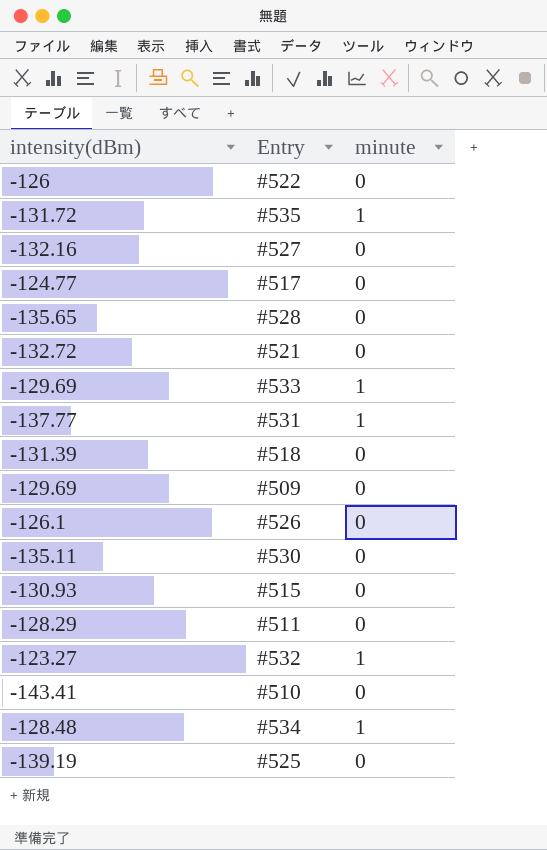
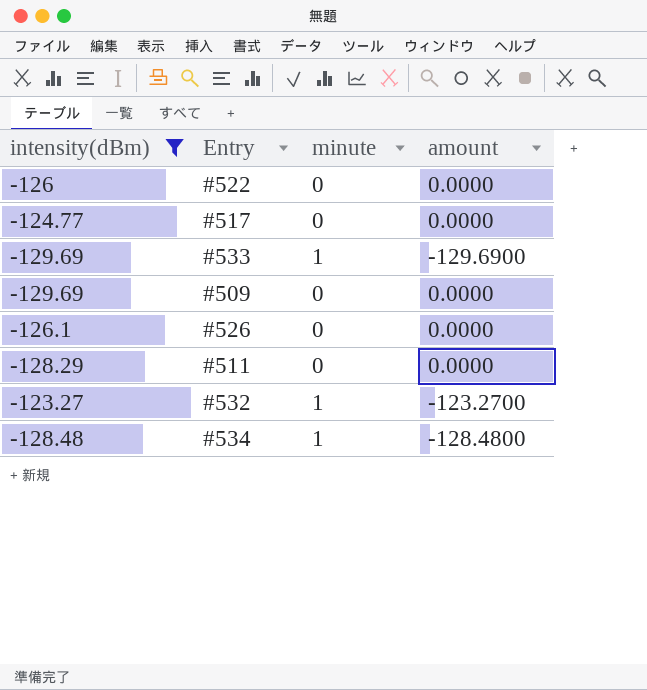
filter: none -> intensity(dBm) >= -129.69
column amount | formula: none -> [intensity(dBm)] * [minute]

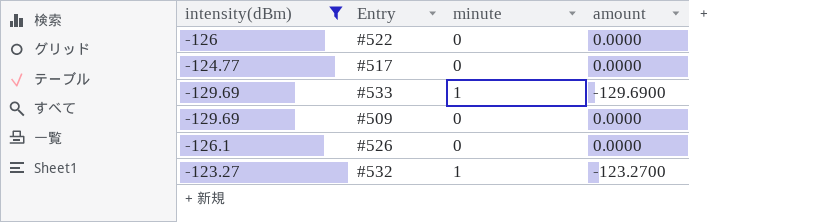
row #511: -128.29 | 0 | 0.0000 -> none
row #534: -128.48 | 1 | -128.4800 -> none

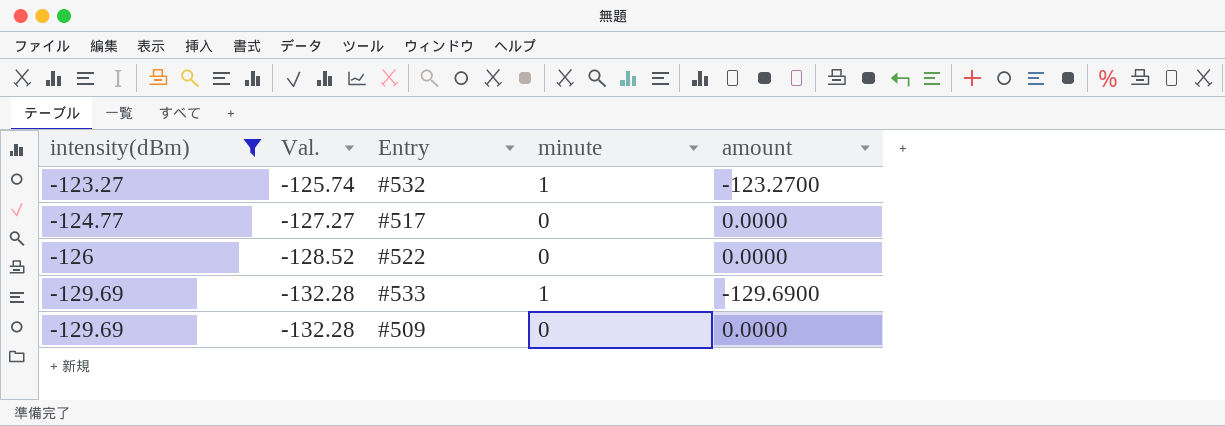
row order: none -> intensity(dBm) descending
column Val. | formula: none -> [intensity(dBm)] * 1.02
row #526: -126.1 | 0 | 0.0000 -> none

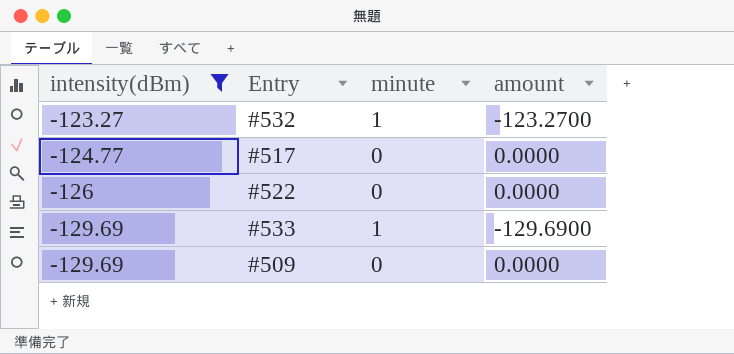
column Val. | formula: [intensity(dBm)] * 1.02 -> none

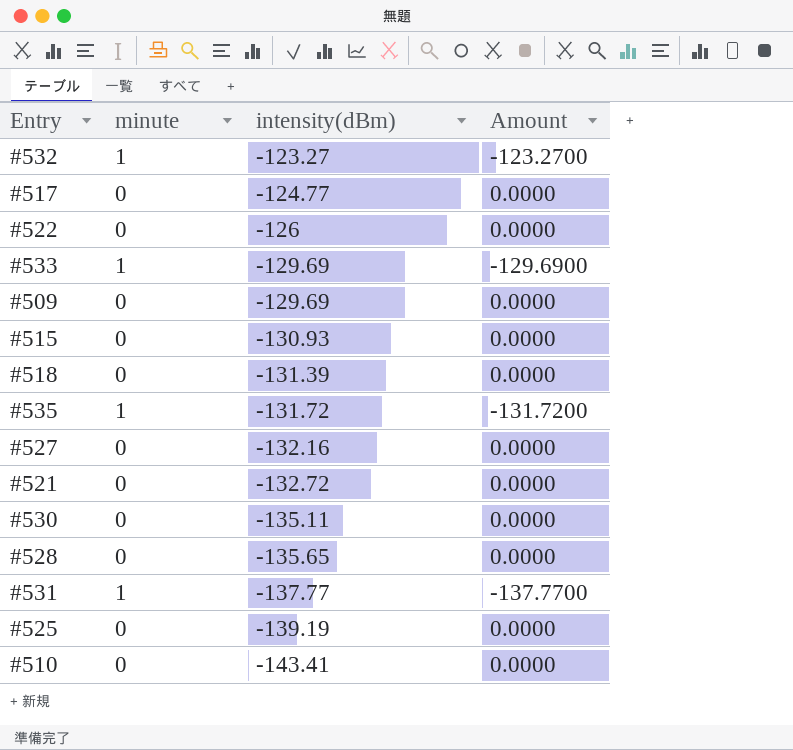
filter: intensity(dBm) >= -129.69 -> none
column intensity(dBm) | position: 1 -> 3
column name: amount -> Amount

